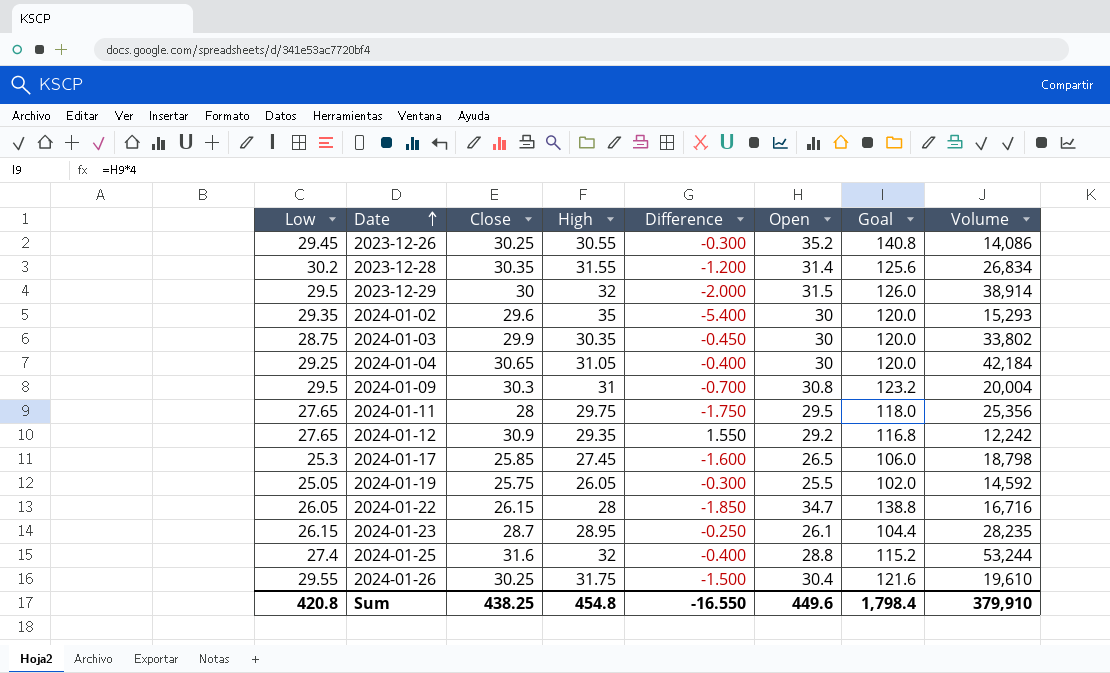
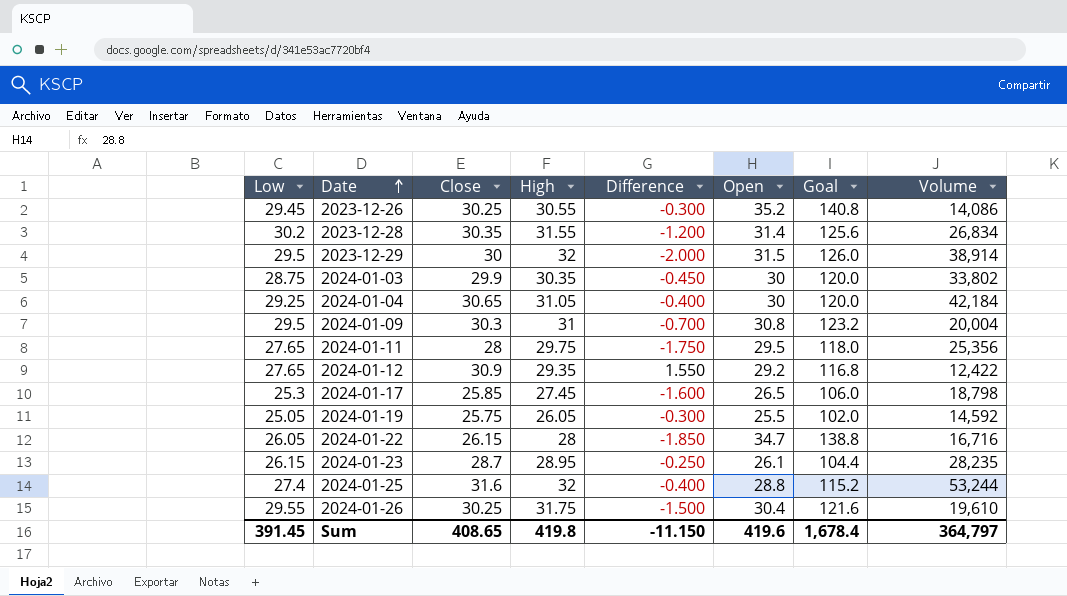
row 2024-01-02: 29.35 | 29.6 | 35 | -5.400 | 30 | 120.0 | 15,293 -> none
2024-01-12 | Volume: 12,242 -> 12,422
Sum | Low: 420.8 -> 391.45
Sum | Close: 438.25 -> 408.65
Sum | High: 454.8 -> 419.8
Sum | Difference: -16.550 -> -11.150
Sum | Open: 449.6 -> 419.6
Sum | Goal: 1,798.4 -> 1,678.4
Sum | Volume: 379,910 -> 364,797

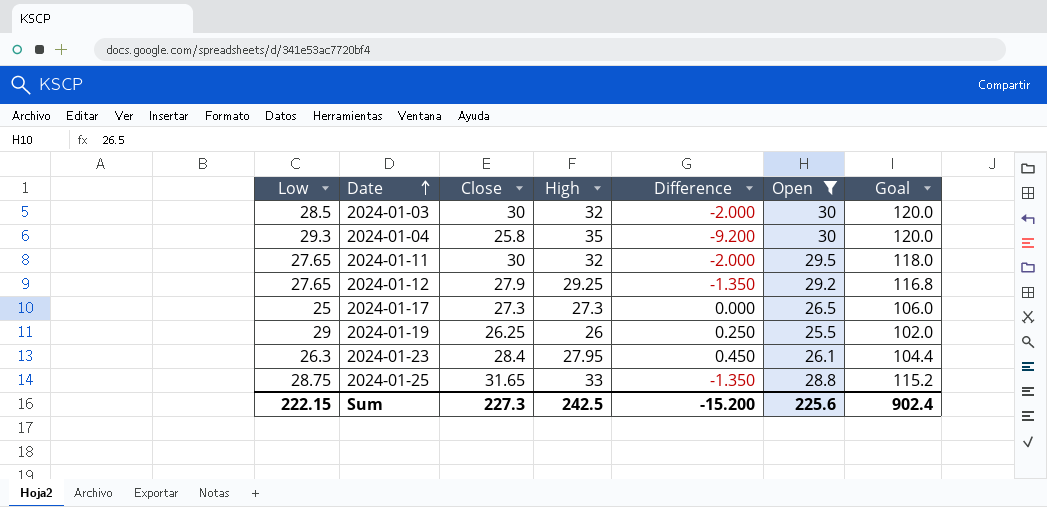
filter: none -> Open <= 30
column Volume | position: 8 -> none
2024-01-03 | Low: 28.75 -> 28.5
2024-01-03 | Close: 29.9 -> 30
2024-01-03 | High: 30.35 -> 32
2024-01-03 | Difference: -0.450 -> -2.000
2024-01-04 | Low: 29.25 -> 29.3
2024-01-04 | Close: 30.65 -> 25.8
2024-01-04 | High: 31.05 -> 35
2024-01-04 | Difference: -0.400 -> -9.200
2024-01-11 | Close: 28 -> 30
2024-01-11 | High: 29.75 -> 32
2024-01-11 | Difference: -1.750 -> -2.000
2024-01-12 | Close: 30.9 -> 27.9
2024-01-12 | High: 29.35 -> 29.25
2024-01-12 | Difference: 1.550 -> -1.350
2024-01-17 | Low: 25.3 -> 25
2024-01-17 | Close: 25.85 -> 27.3
2024-01-17 | High: 27.45 -> 27.3
2024-01-17 | Difference: -1.600 -> 0.000
2024-01-19 | Low: 25.05 -> 29
2024-01-19 | Close: 25.75 -> 26.25
2024-01-19 | High: 26.05 -> 26
2024-01-19 | Difference: -0.300 -> 0.250
2024-01-23 | Low: 26.15 -> 26.3
2024-01-23 | Close: 28.7 -> 28.4
2024-01-23 | High: 28.95 -> 27.95
2024-01-23 | Difference: -0.250 -> 0.450
2024-01-25 | Low: 27.4 -> 28.75
2024-01-25 | Close: 31.6 -> 31.65
2024-01-25 | High: 32 -> 33
2024-01-25 | Difference: -0.400 -> -1.350
Sum | Low: 391.45 -> 222.15
Sum | Close: 408.65 -> 227.3
Sum | High: 419.8 -> 242.5
Sum | Difference: -11.150 -> -15.200
Sum | Open: 419.6 -> 225.6
Sum | Goal: 1,678.4 -> 902.4

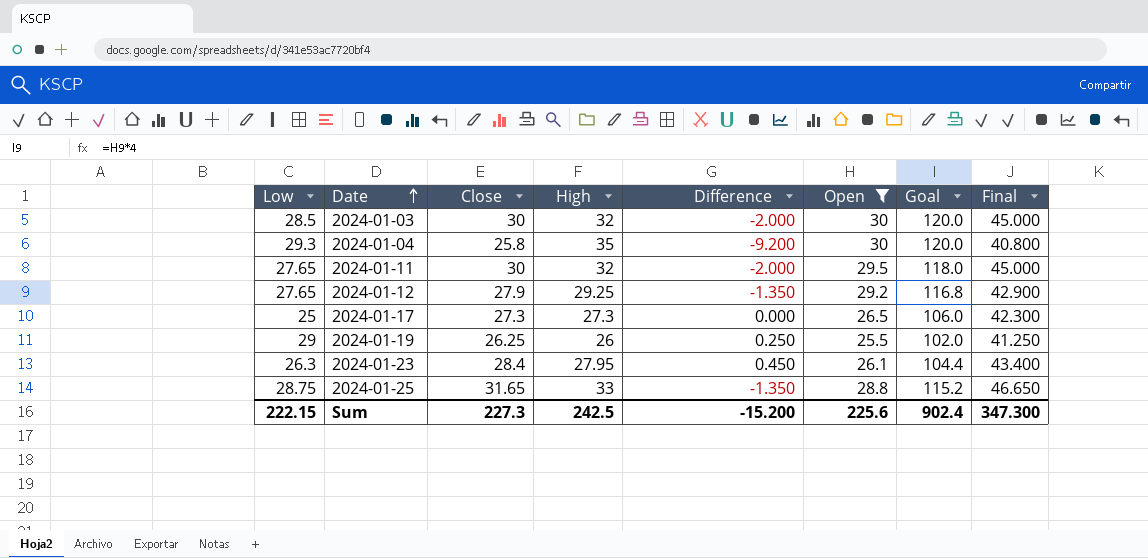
column Final | formula: none -> [Close] + 15

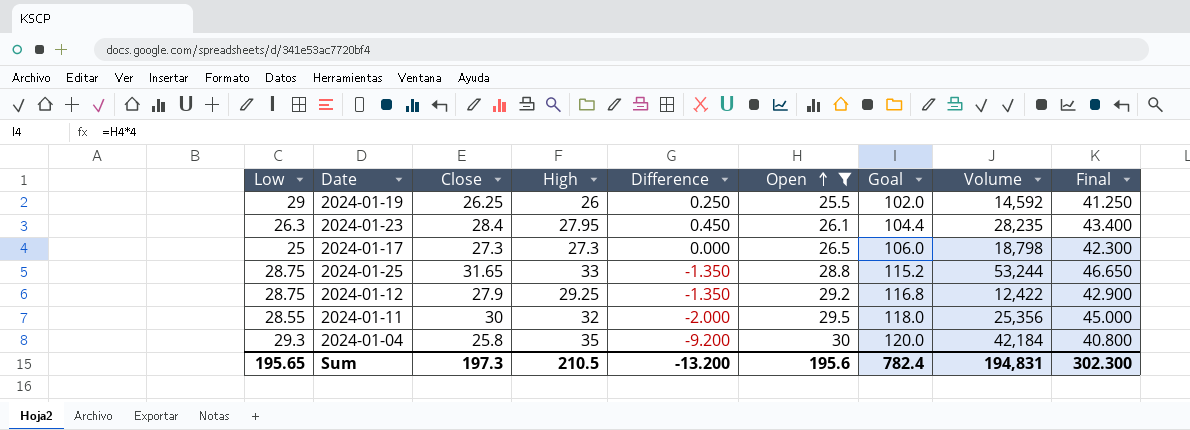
row order: Date ascending -> Open ascending
column Volume | position: none -> 8
row 2024-01-03: 28.5 | 30 | 32 | -2.000 | 30 | 120.0 | 45.000 -> none
2024-01-12 | Low: 27.65 -> 28.75
2024-01-11 | Low: 27.65 -> 28.55
Sum | Low: 222.15 -> 195.65
Sum | Close: 227.3 -> 197.3
Sum | High: 242.5 -> 210.5
Sum | Difference: -15.200 -> -13.200
Sum | Open: 225.6 -> 195.6
Sum | Goal: 902.4 -> 782.4
Sum | Final: 347.300 -> 302.300

